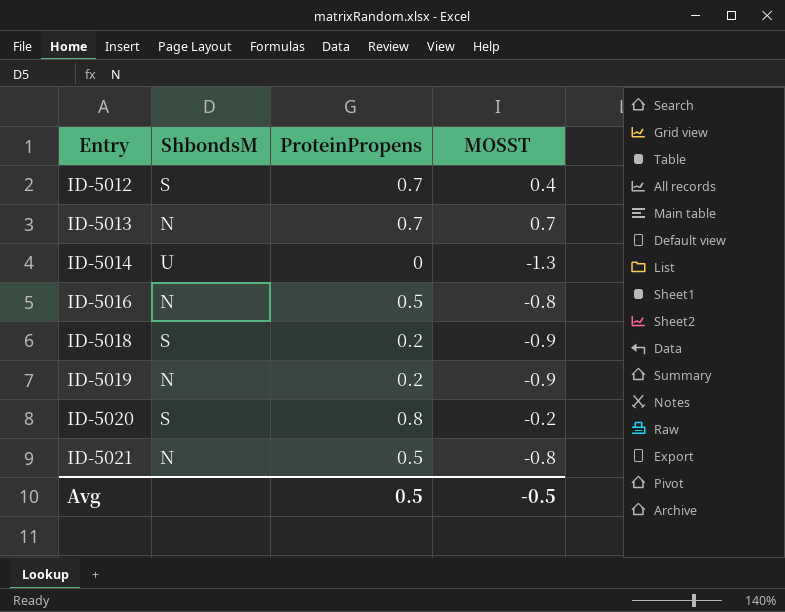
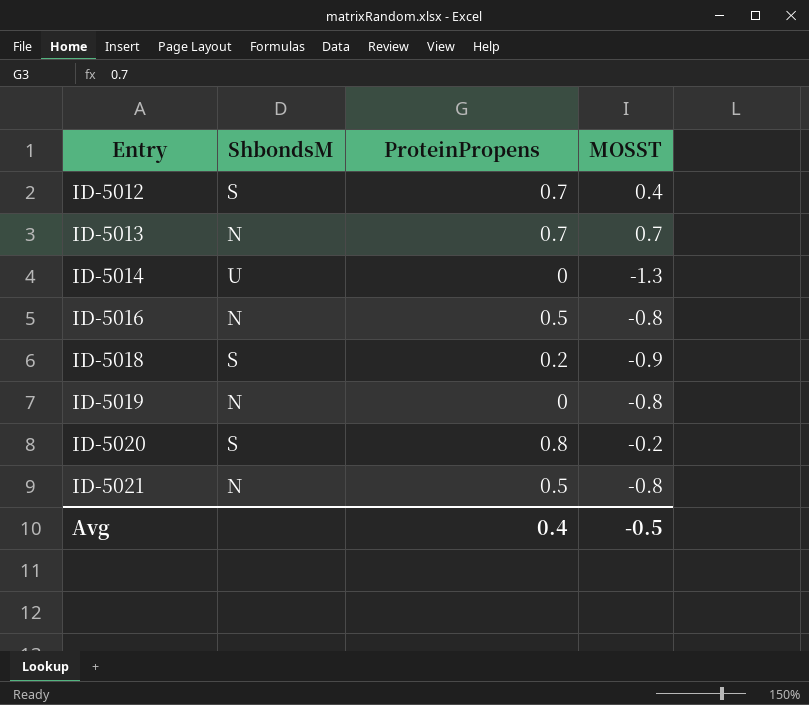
ID-5019 | ProteinPropens: 0.2 -> 0
ID-5019 | MOSST: -0.9 -> -0.8
Avg | ProteinPropens: 0.5 -> 0.4

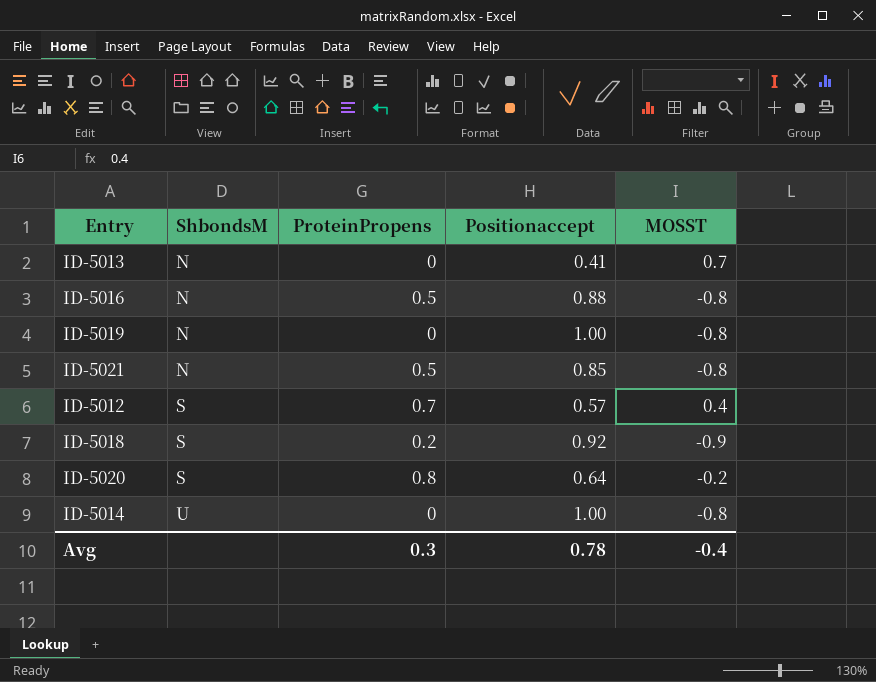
row order: Entry ascending -> ShbondsM ascending
column Positionaccept | position: none -> 4
ID-5013 | ProteinPropens: 0.7 -> 0
ID-5014 | MOSST: -1.3 -> -0.8
Avg | ProteinPropens: 0.4 -> 0.3
Avg | MOSST: -0.5 -> -0.4

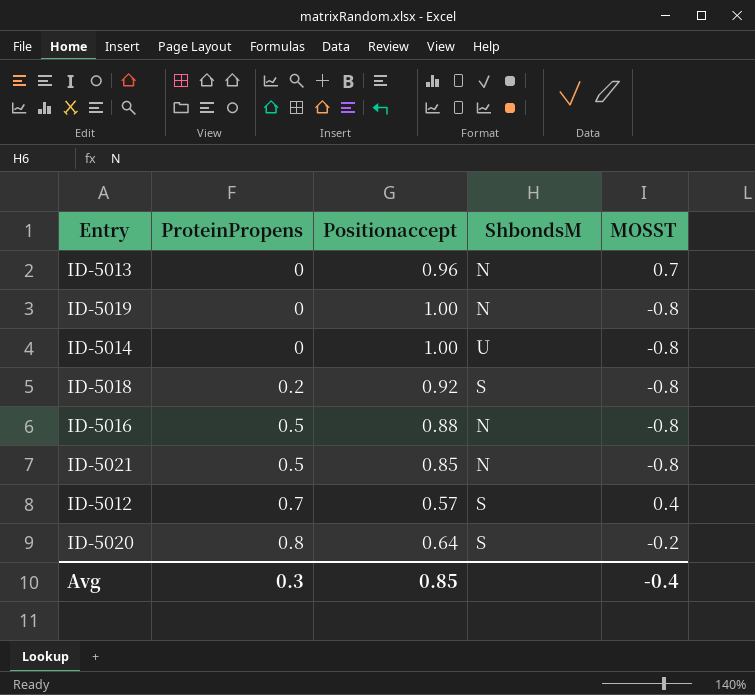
row order: ShbondsM ascending -> ProteinPropens ascending
column ShbondsM | position: 2 -> 4
ID-5013 | Positionaccept: 0.41 -> 0.96
ID-5018 | MOSST: -0.9 -> -0.8
Avg | Positionaccept: 0.78 -> 0.85

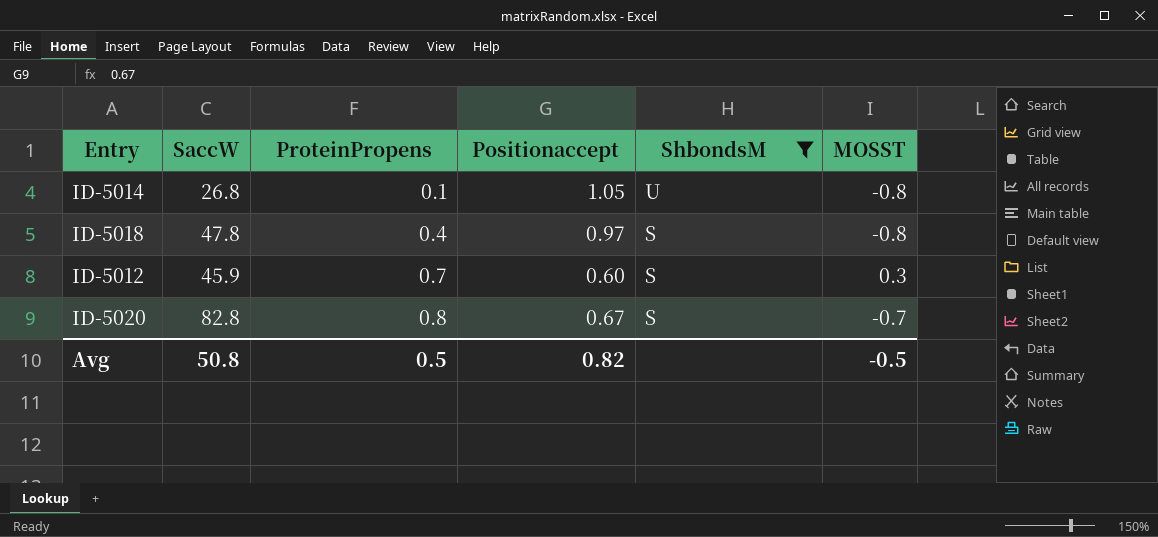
filter: none -> ShbondsM != N
column SaccW | position: none -> 2
ID-5014 | ProteinPropens: 0 -> 0.1
ID-5014 | Positionaccept: 1.00 -> 1.05
ID-5018 | ProteinPropens: 0.2 -> 0.4
ID-5018 | Positionaccept: 0.92 -> 0.97
ID-5012 | Positionaccept: 0.57 -> 0.60
ID-5012 | MOSST: 0.4 -> 0.3
ID-5020 | Positionaccept: 0.64 -> 0.67
ID-5020 | MOSST: -0.2 -> -0.7
Avg | ProteinPropens: 0.3 -> 0.5
Avg | Positionaccept: 0.85 -> 0.82
Avg | MOSST: -0.4 -> -0.5

